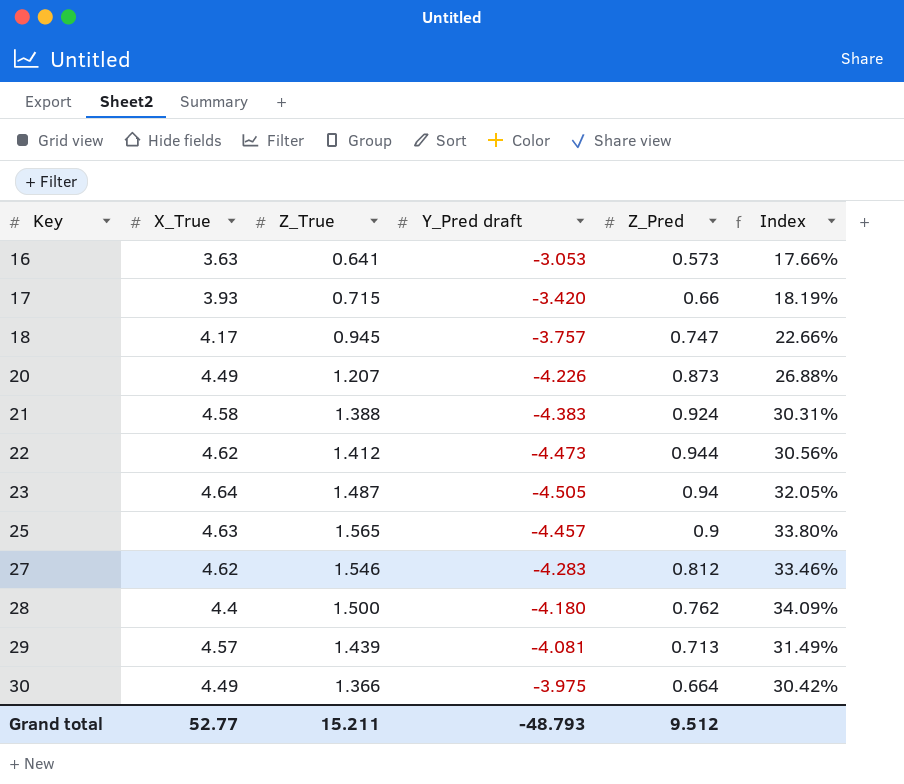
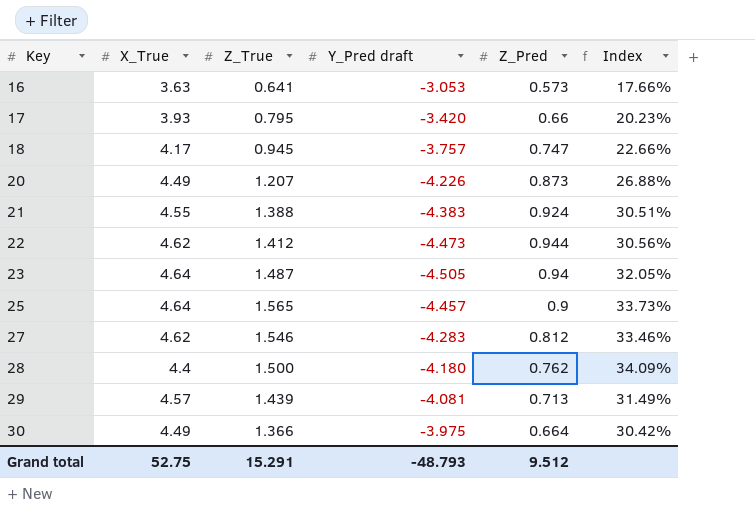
17 | Z_True: 0.715 -> 0.795
17 | Index: 18.19% -> 20.23%
21 | X_True: 4.58 -> 4.55
21 | Index: 30.31% -> 30.51%
25 | X_True: 4.63 -> 4.64
25 | Index: 33.80% -> 33.73%
Grand total | X_True: 52.77 -> 52.75
Grand total | Z_True: 15.211 -> 15.291

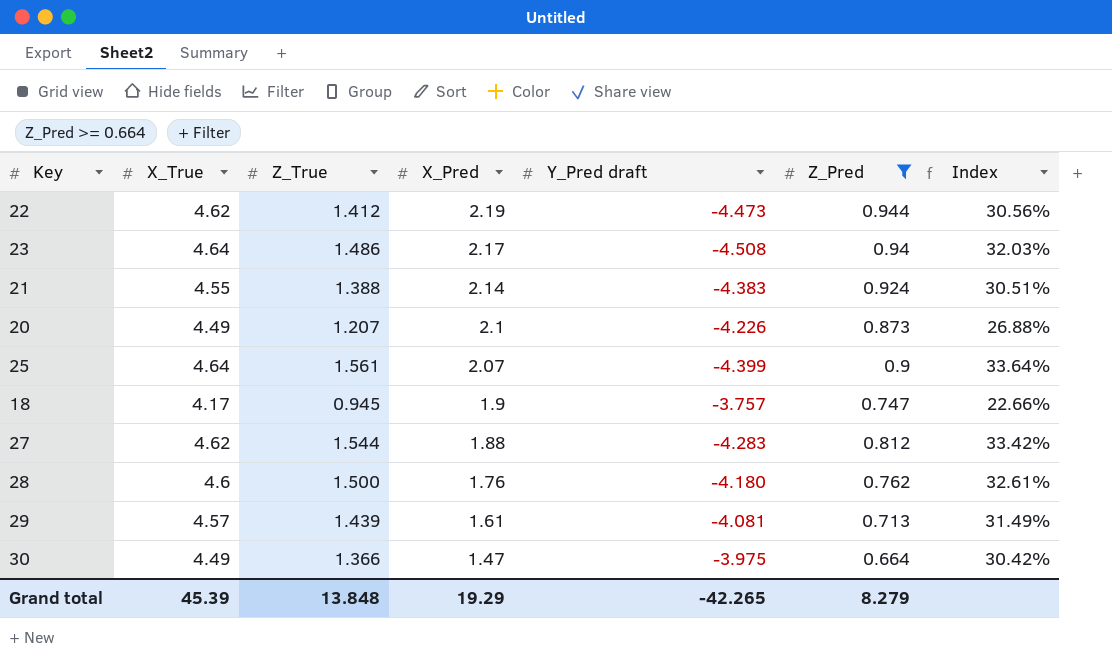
filter: none -> Z_Pred >= 0.664
row order: Key ascending -> X_Pred descending
column X_Pred | position: none -> 4
23 | Z_True: 1.487 -> 1.486
23 | Y_Pred draft: -4.505 -> -4.508
23 | Index: 32.05% -> 32.03%
25 | Z_True: 1.565 -> 1.561
25 | Y_Pred draft: -4.457 -> -4.399
25 | Index: 33.73% -> 33.64%
27 | Z_True: 1.546 -> 1.544
27 | Index: 33.46% -> 33.42%
28 | X_True: 4.4 -> 4.6
28 | Index: 34.09% -> 32.61%
Grand total | X_True: 52.75 -> 45.39
Grand total | Z_True: 15.291 -> 13.848
Grand total | Y_Pred draft: -48.793 -> -42.265
Grand total | Z_Pred: 9.512 -> 8.279

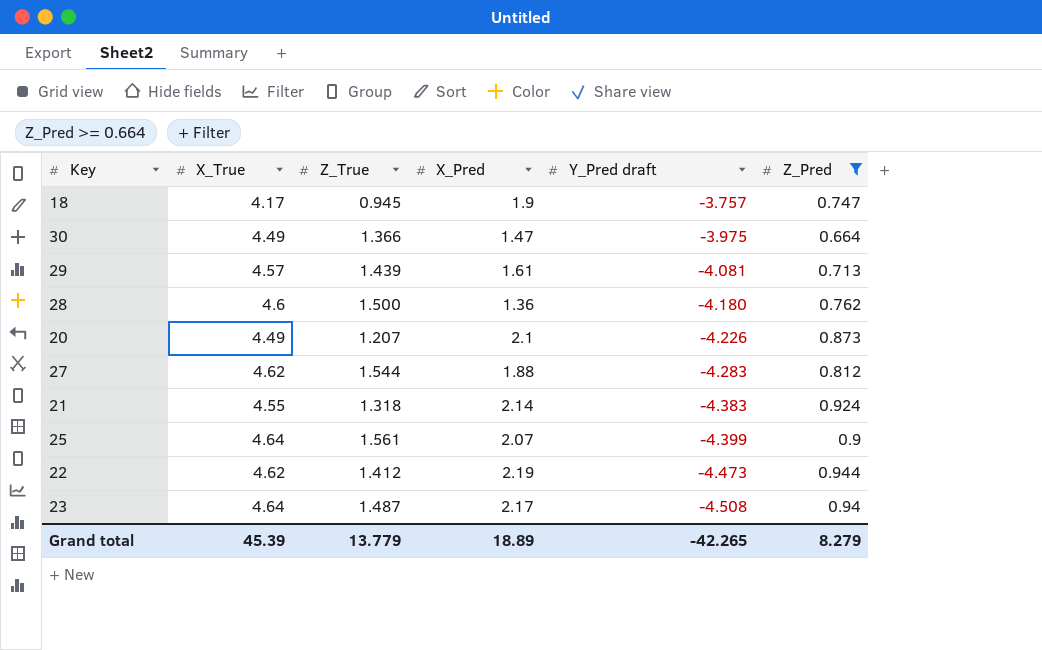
row order: X_Pred descending -> Y_Pred draft descending
column Index | formula: [Z_True] / [X_True] -> none
28 | X_Pred: 1.76 -> 1.36
21 | Z_True: 1.388 -> 1.318
23 | Z_True: 1.486 -> 1.487
Grand total | Z_True: 13.848 -> 13.779
Grand total | X_Pred: 19.29 -> 18.89

